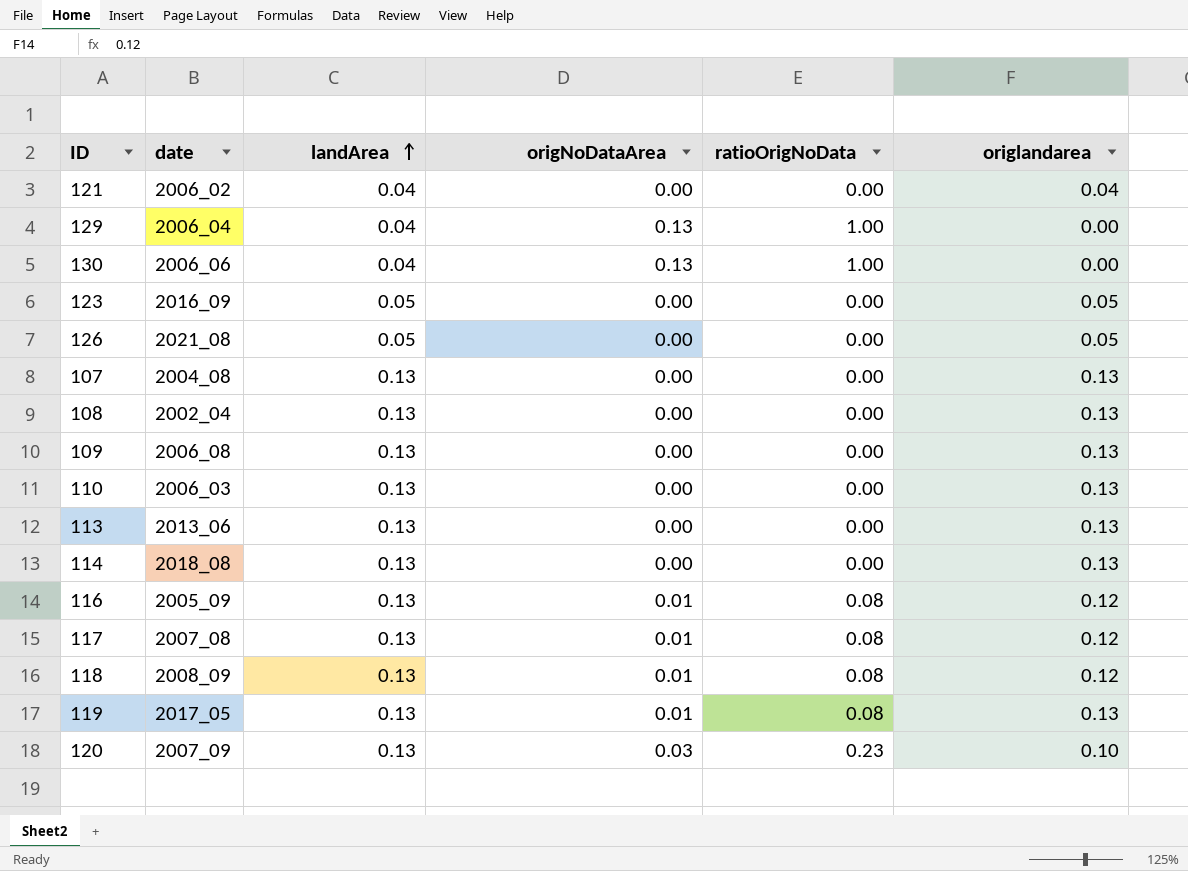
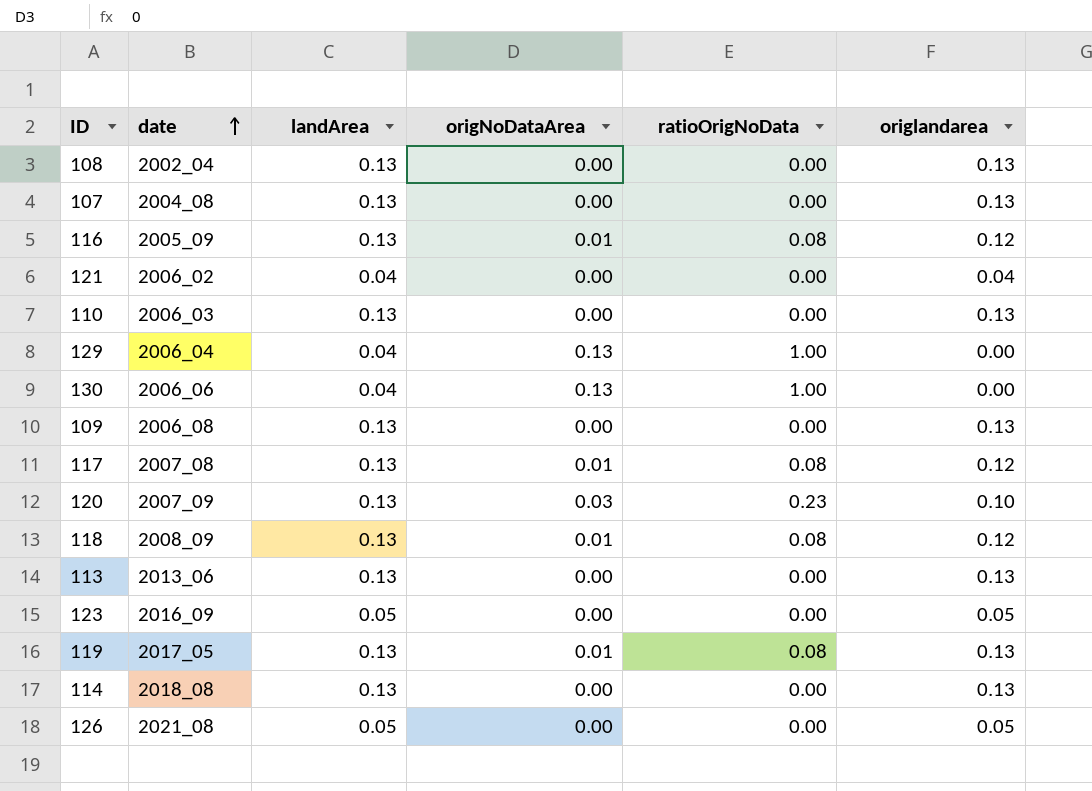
row order: landArea ascending -> date ascending

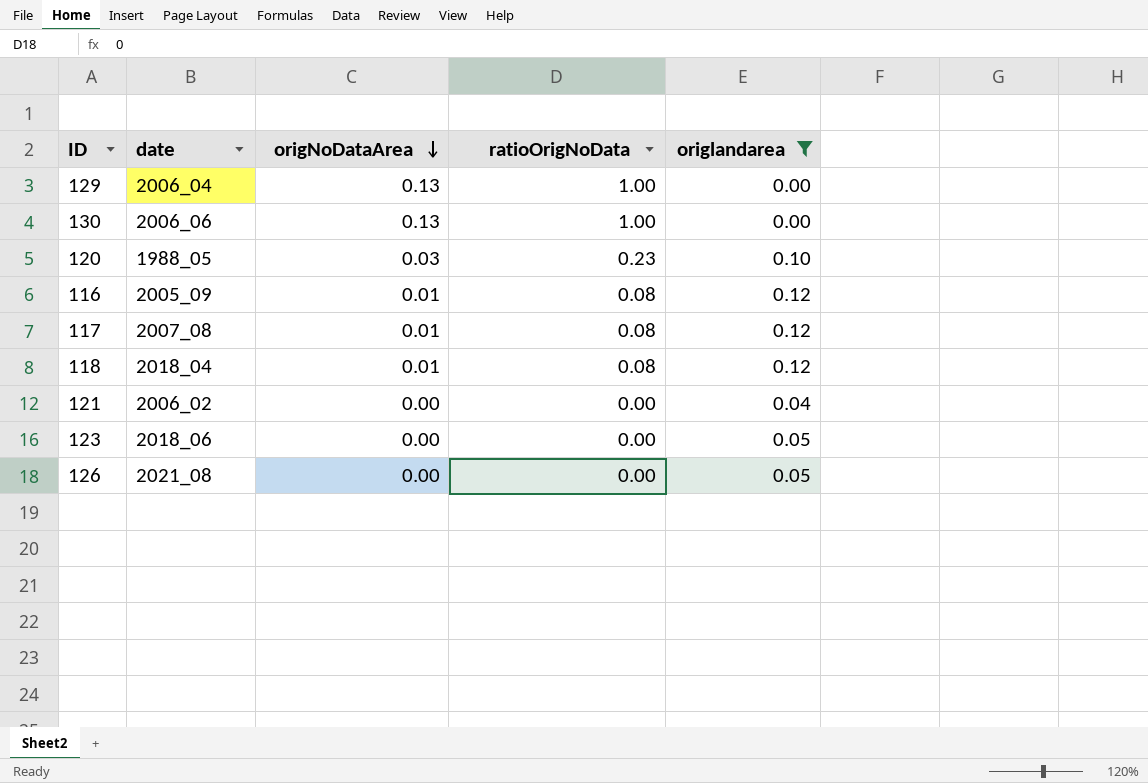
filter: none -> origlandarea != 0.13
row order: date ascending -> origNoDataArea descending
column landArea | position: 3 -> none
120 | date: 2007_09 -> 1988_05
118 | date: 2008_09 -> 2018_04
123 | date: 2016_09 -> 2018_06

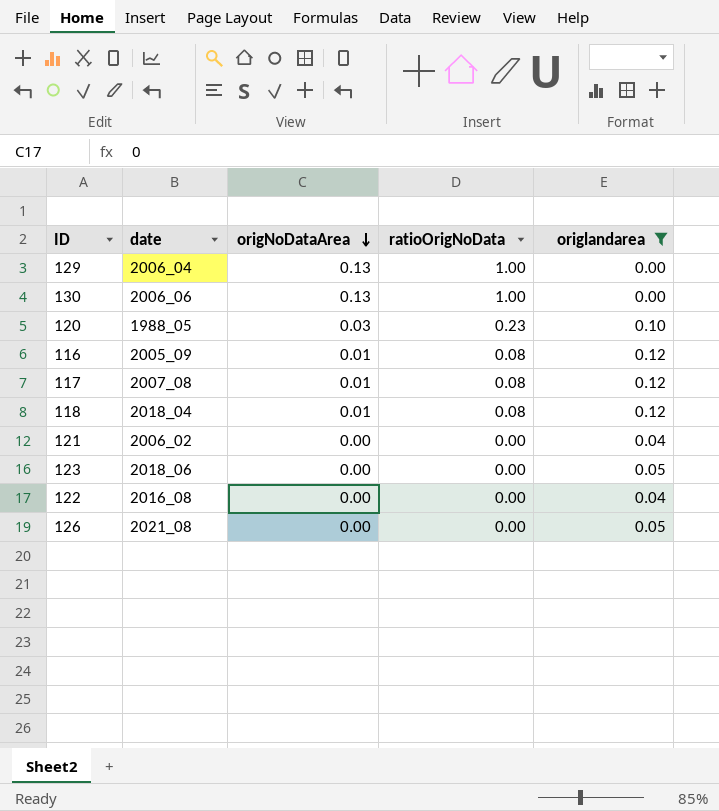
row 122: none -> 2016_08 | 0.00 | 0.00 | 0.04

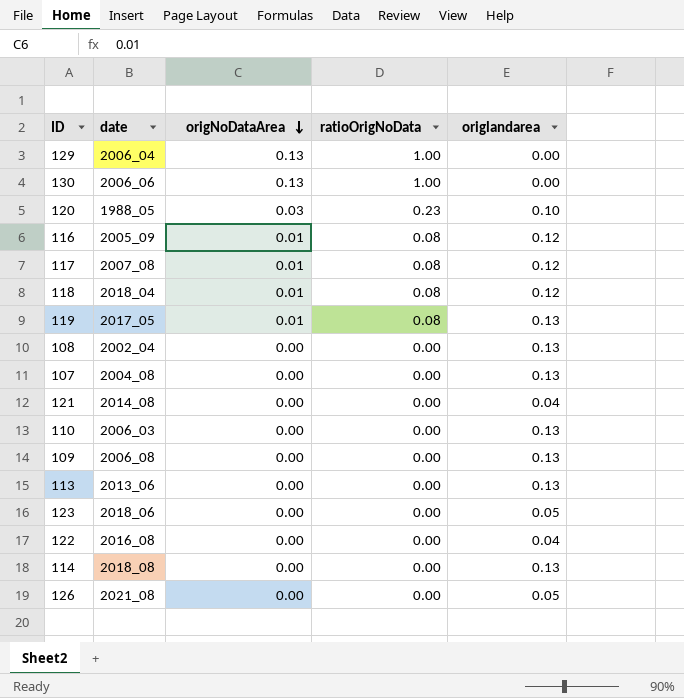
filter: origlandarea != 0.13 -> none
121 | date: 2006_02 -> 2014_08

